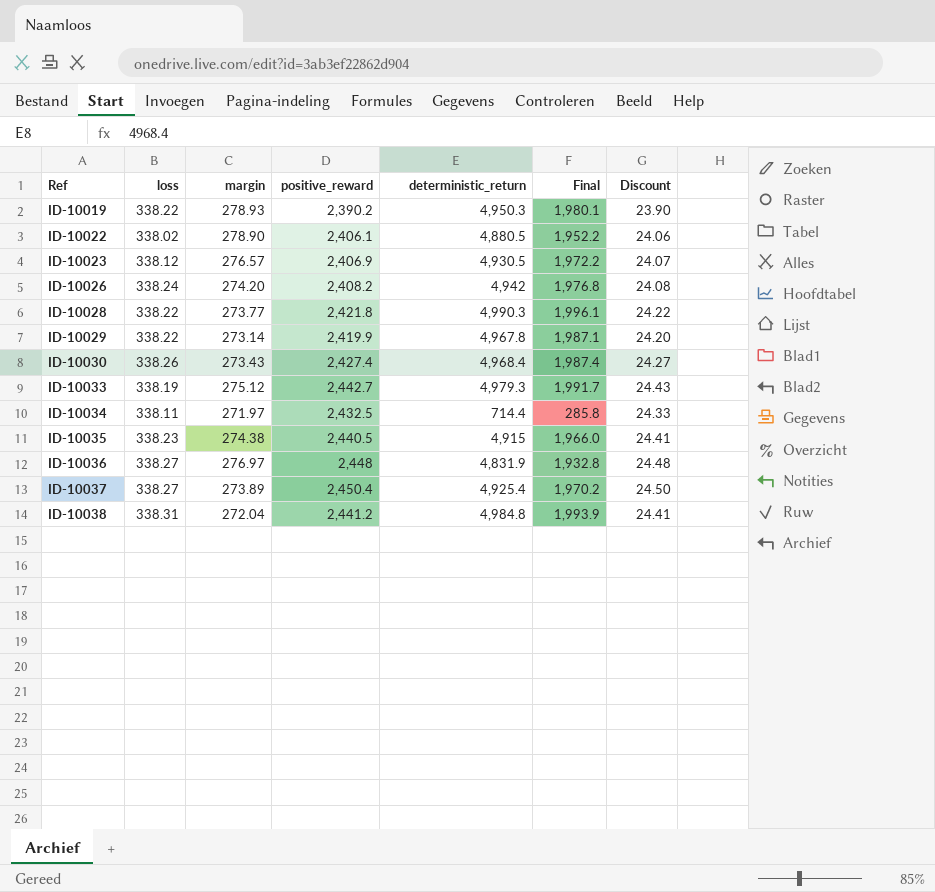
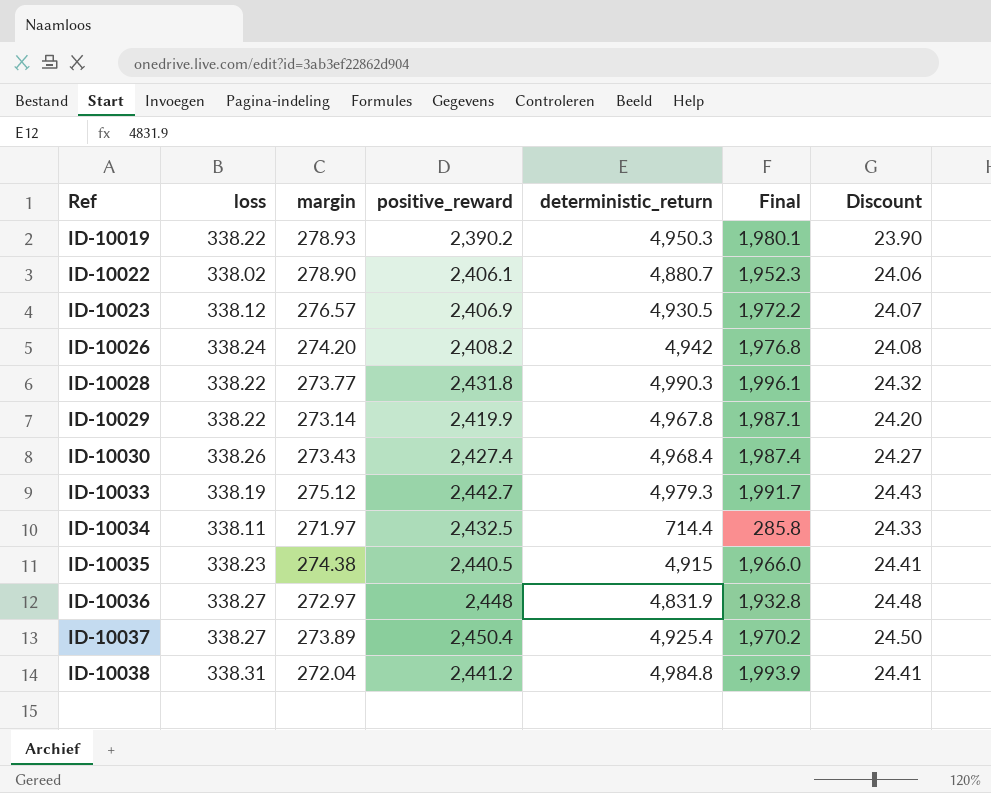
ID-10022 | deterministic_return: 4,880.5 -> 4,880.7
ID-10022 | Final: 1,952.2 -> 1,952.3
ID-10028 | positive_reward: 2,421.8 -> 2,431.8
ID-10028 | Discount: 24.22 -> 24.32
ID-10036 | margin: 276.97 -> 272.97

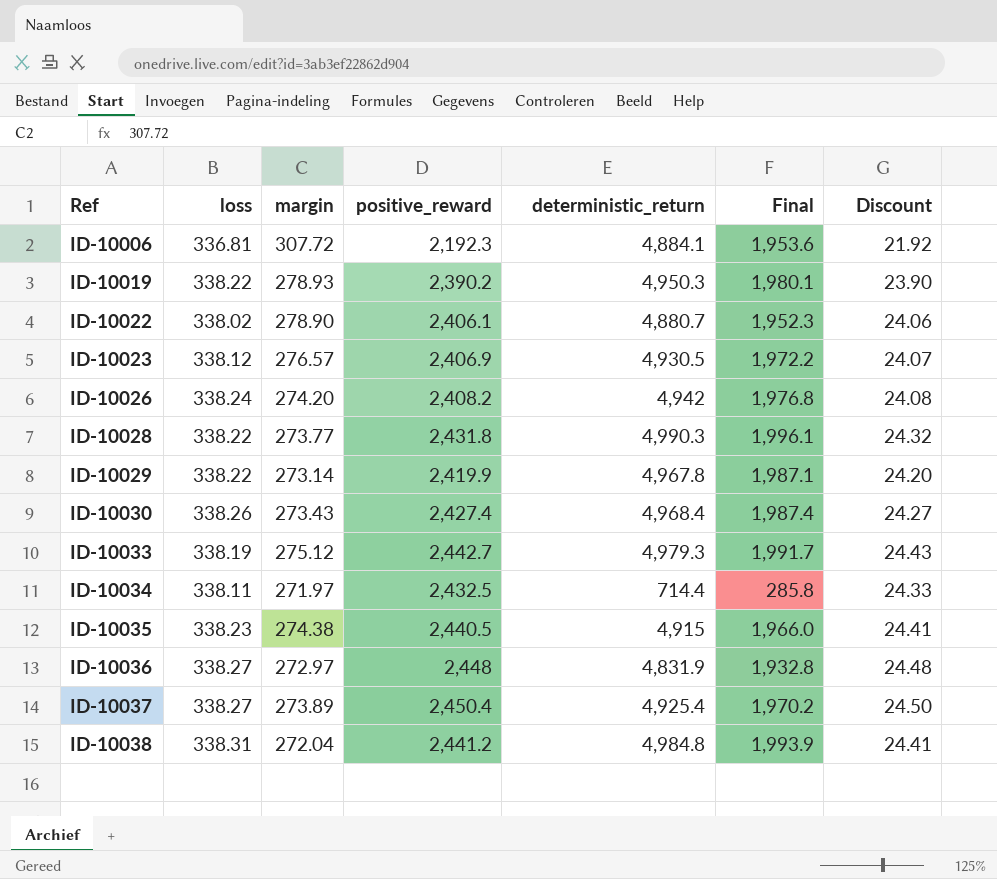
row ID-10006: none -> 336.81 | 307.72 | 2,192.3 | 4,884.1 | 1,953.6 | 21.92

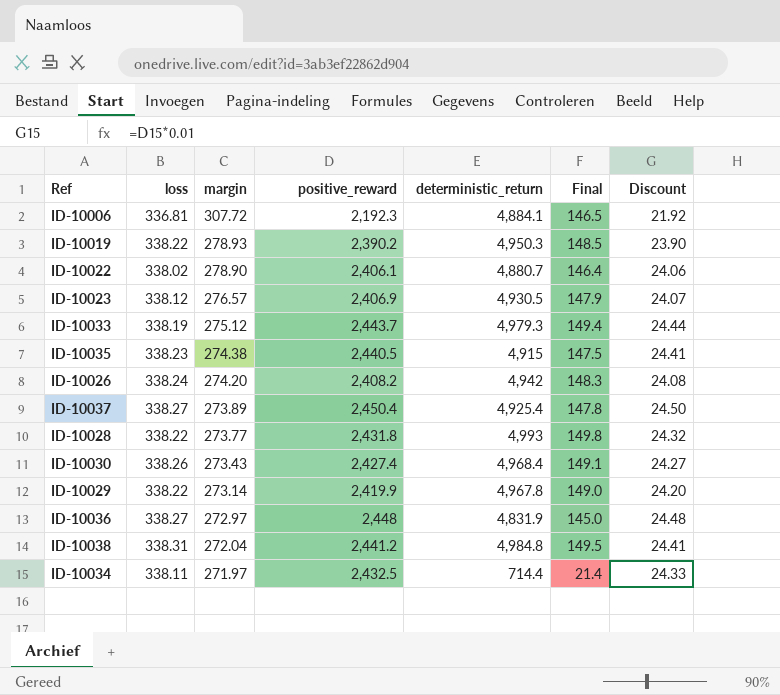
row order: Ref ascending -> margin descending
column Final | formula: [deterministic_return] * 0.4 -> [deterministic_return] * 0.03
ID-10033 | positive_reward: 2,442.7 -> 2,443.7
ID-10033 | Discount: 24.43 -> 24.44
ID-10028 | deterministic_return: 4,990.3 -> 4,993

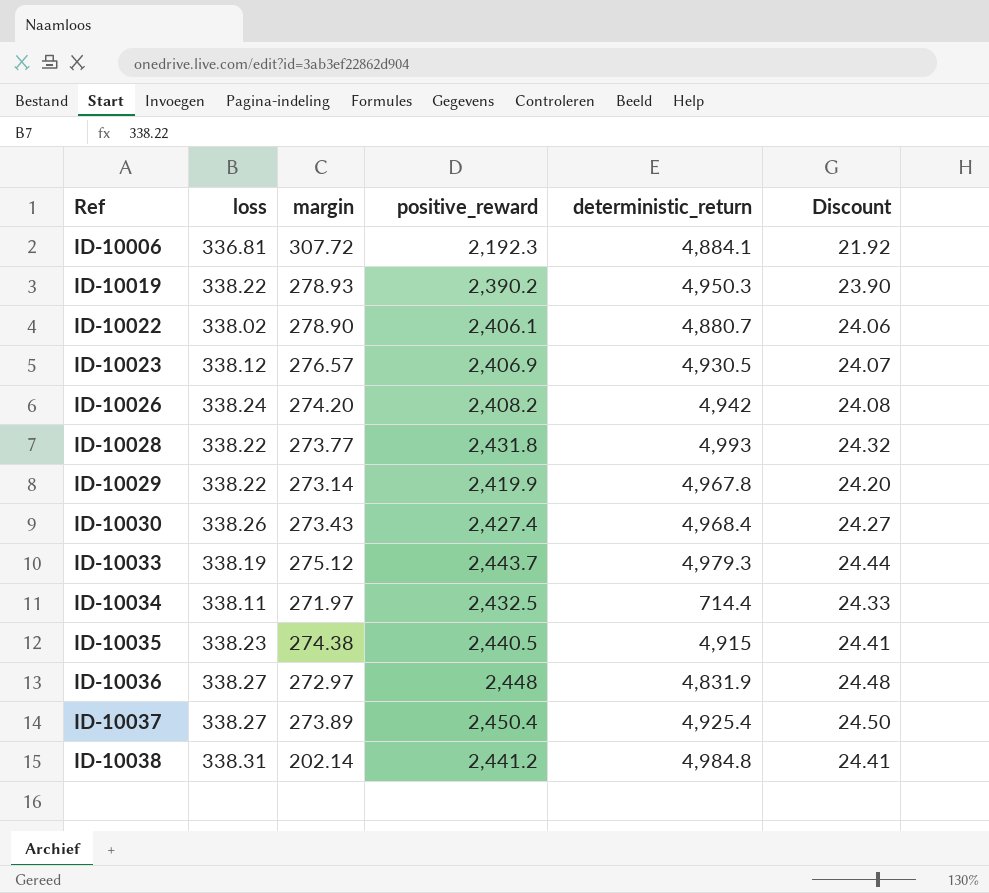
row order: margin descending -> Ref ascending
column Final | formula: [deterministic_return] * 0.03 -> none
ID-10038 | margin: 272.04 -> 202.14

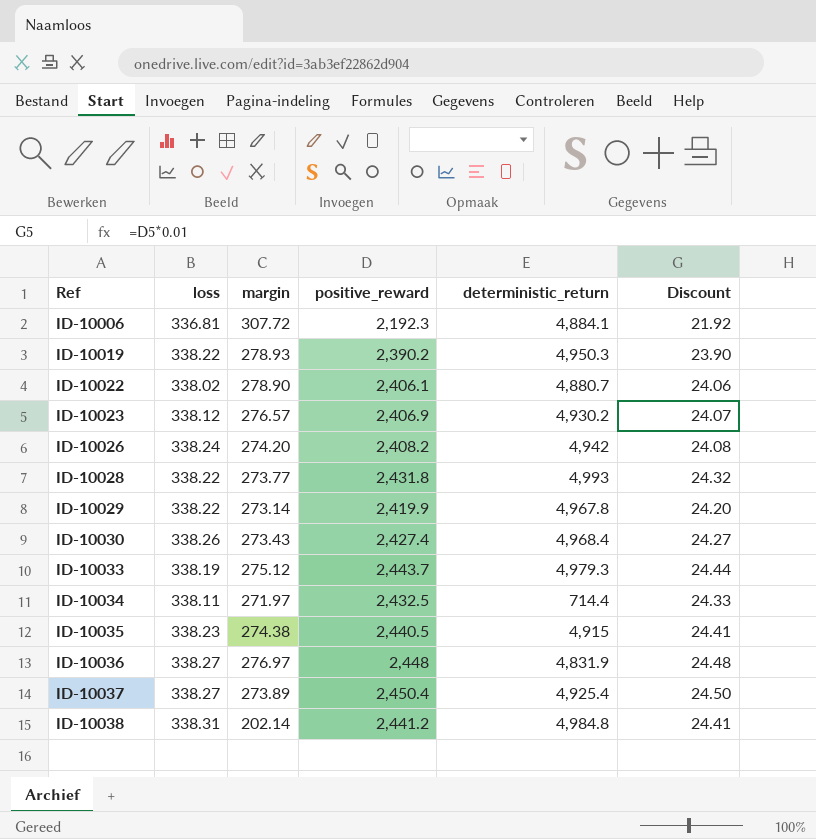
ID-10023 | deterministic_return: 4,930.5 -> 4,930.2
ID-10036 | margin: 272.97 -> 276.97

